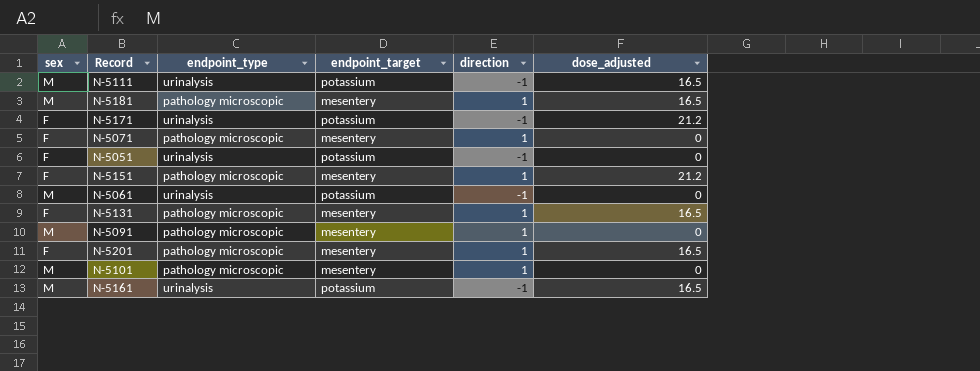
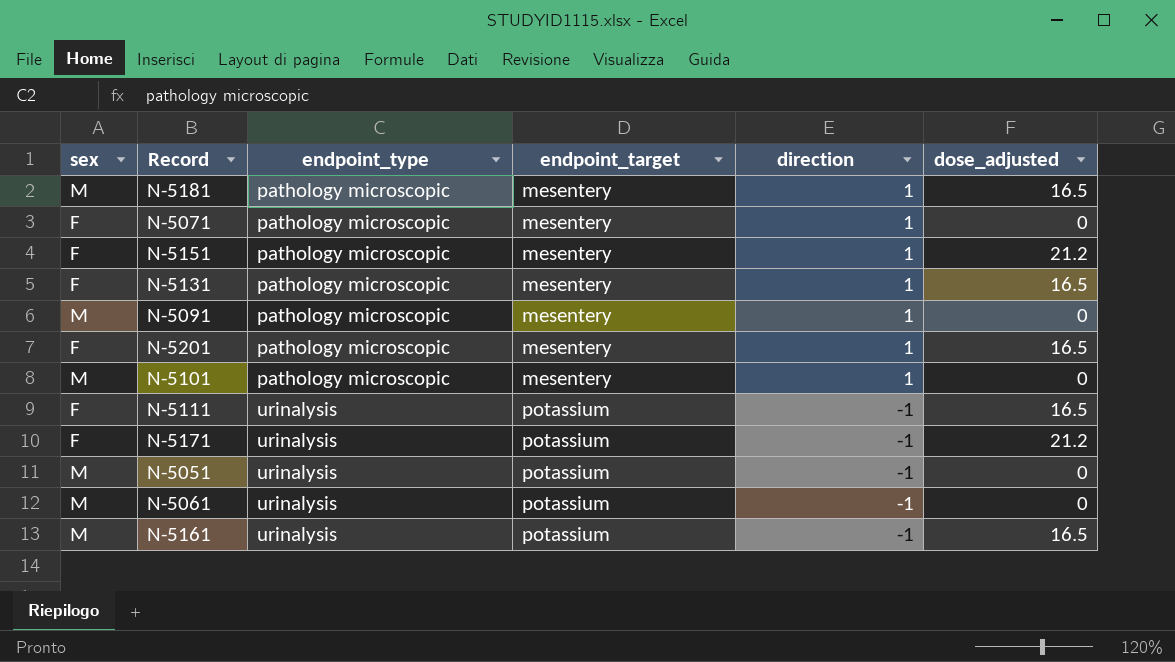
row order: none -> endpoint_type ascending
N-5111 | sex: M -> F
N-5051 | sex: F -> M

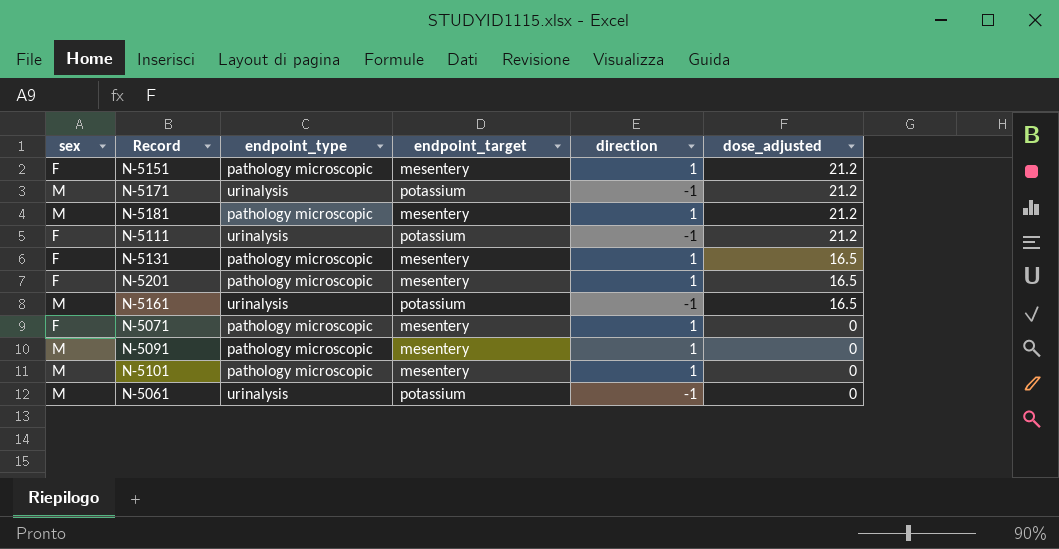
row order: endpoint_type ascending -> dose_adjusted descending
row N-5051: M | urinalysis | potassium | -1 | 0 -> none
N-5171 | sex: F -> M
N-5181 | dose_adjusted: 16.5 -> 21.2
N-5111 | dose_adjusted: 16.5 -> 21.2

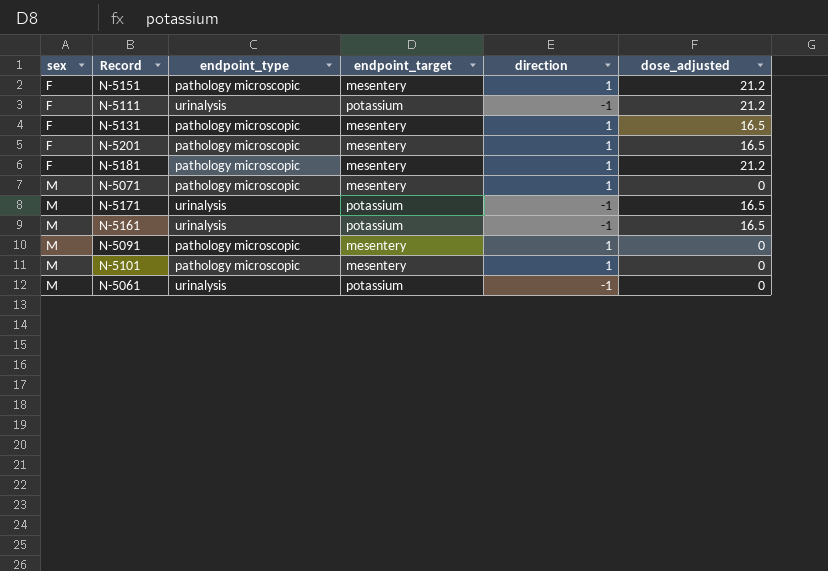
row order: dose_adjusted descending -> sex ascending
N-5181 | sex: M -> F
N-5071 | sex: F -> M
N-5171 | dose_adjusted: 21.2 -> 16.5

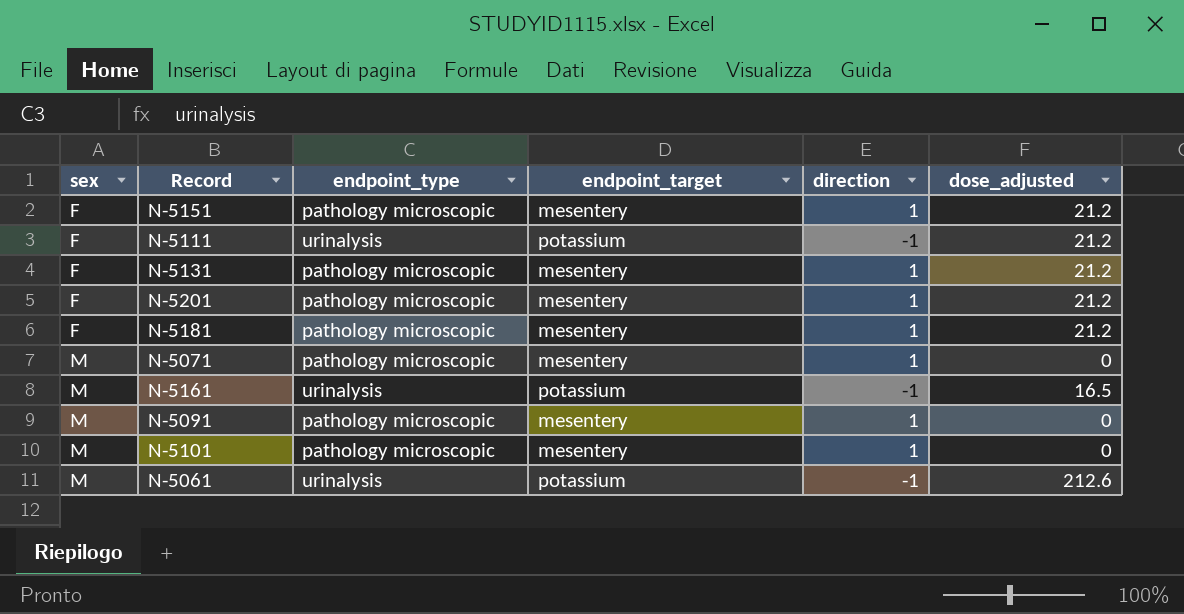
row N-5171: M | urinalysis | potassium | -1 | 16.5 -> none
N-5131 | dose_adjusted: 16.5 -> 21.2
N-5201 | dose_adjusted: 16.5 -> 21.2
N-5061 | dose_adjusted: 0 -> 212.6

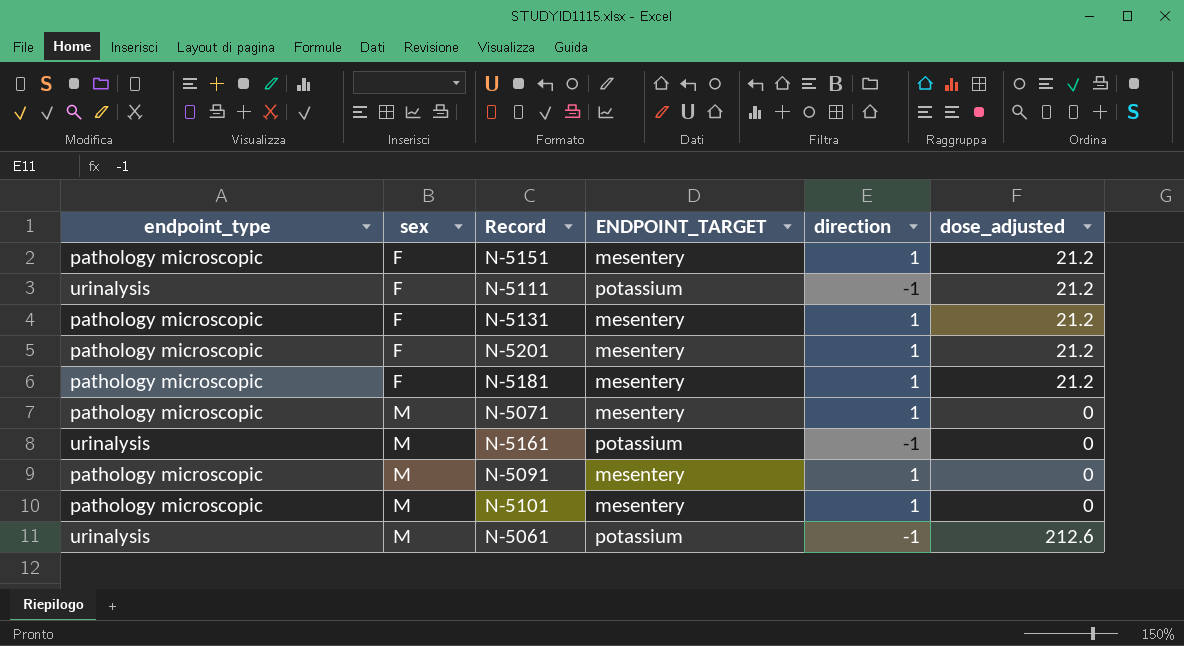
column endpoint_type | position: 3 -> 1
column name: endpoint_target -> ENDPOINT_TARGET
N-5161 | dose_adjusted: 16.5 -> 0

